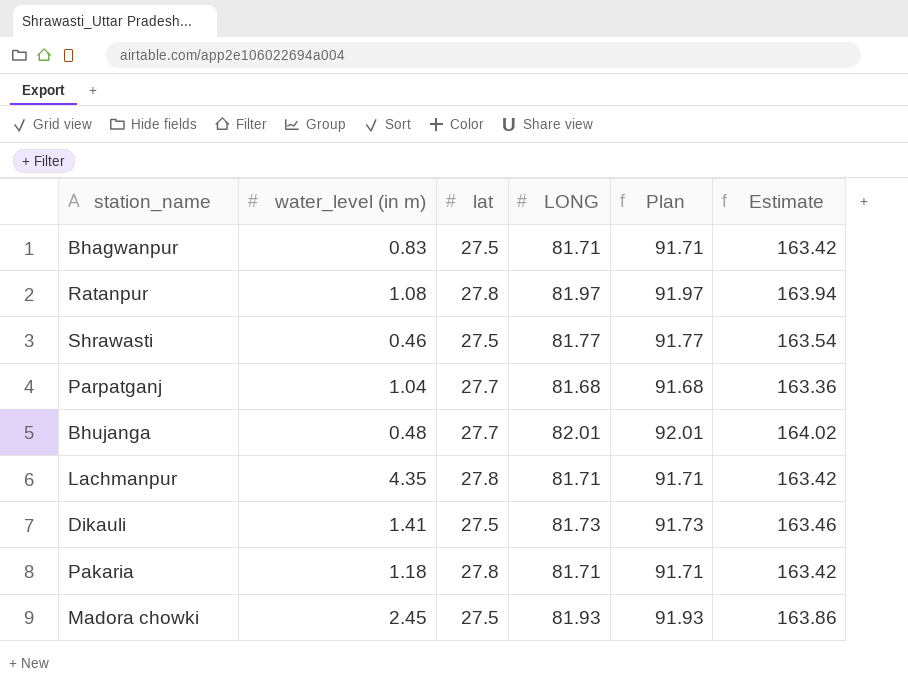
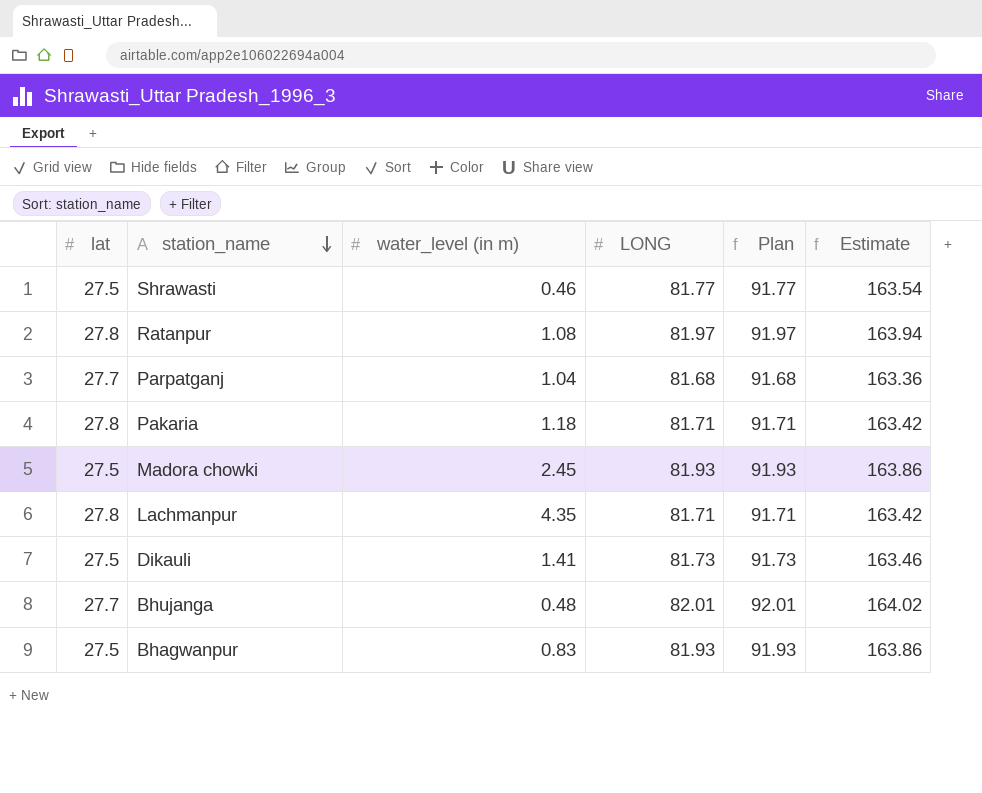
row order: none -> station_name descending
column lat | position: 3 -> 1
Bhagwanpur | LONG: 81.71 -> 81.93
Bhagwanpur | Plan: 91.71 -> 91.93
Bhagwanpur | Estimate: 163.42 -> 163.86

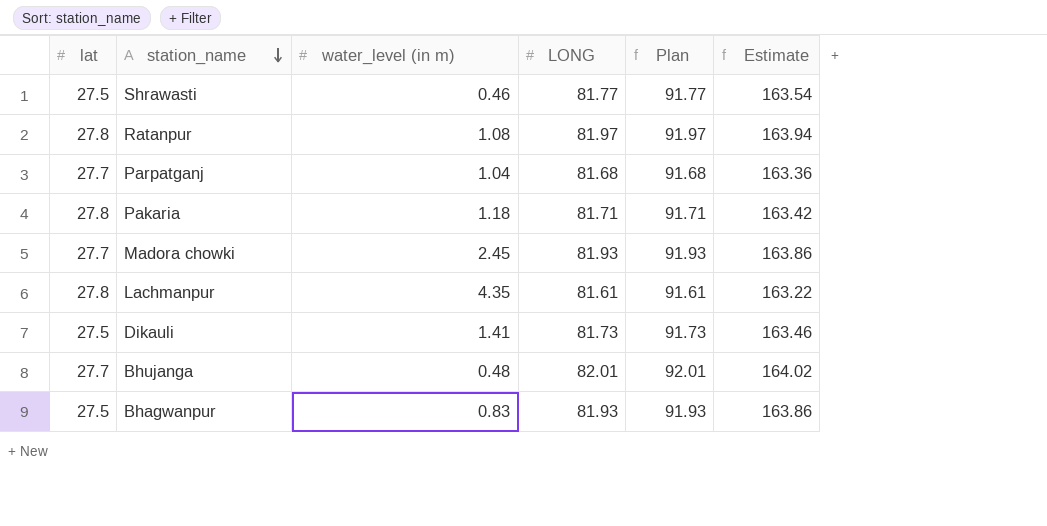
Madora chowki | lat: 27.5 -> 27.7
Lachmanpur | LONG: 81.71 -> 81.61
Lachmanpur | Plan: 91.71 -> 91.61
Lachmanpur | Estimate: 163.42 -> 163.22

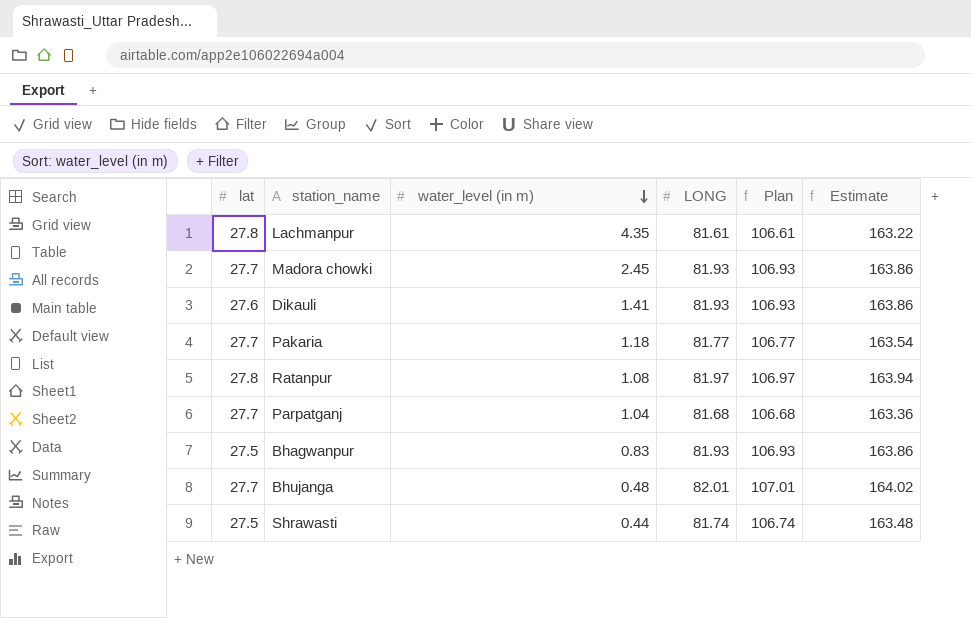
row order: station_name descending -> water_level (in m) descending
column Plan | formula: [LONG] + 10 -> [LONG] + 25
Dikauli | lat: 27.5 -> 27.6
Dikauli | LONG: 81.73 -> 81.93
Dikauli | Estimate: 163.46 -> 163.86
Pakaria | lat: 27.8 -> 27.7
Pakaria | LONG: 81.71 -> 81.77
Pakaria | Estimate: 163.42 -> 163.54
Shrawasti | water_level (in m): 0.46 -> 0.44
Shrawasti | LONG: 81.77 -> 81.74
Shrawasti | Estimate: 163.54 -> 163.48

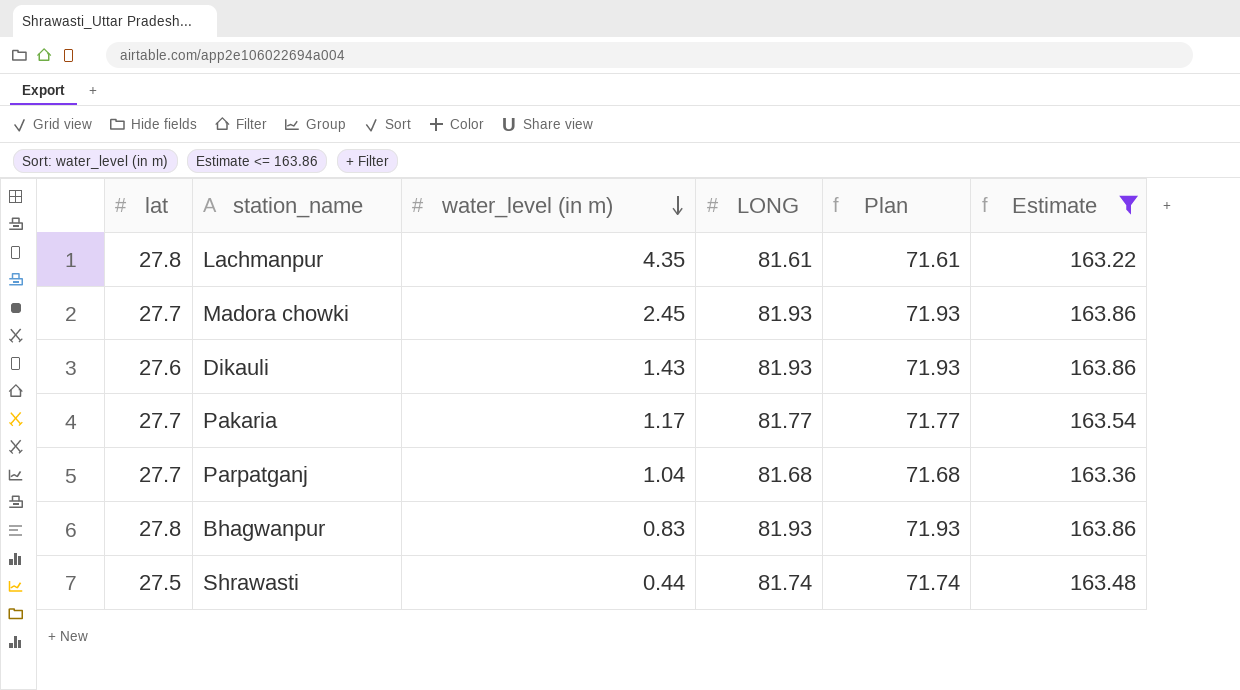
filter: none -> Estimate <= 163.86
column Plan | formula: [LONG] + 25 -> [LONG] - 10
Dikauli | water_level (in m): 1.41 -> 1.43
Pakaria | water_level (in m): 1.18 -> 1.17
Bhagwanpur | lat: 27.5 -> 27.8

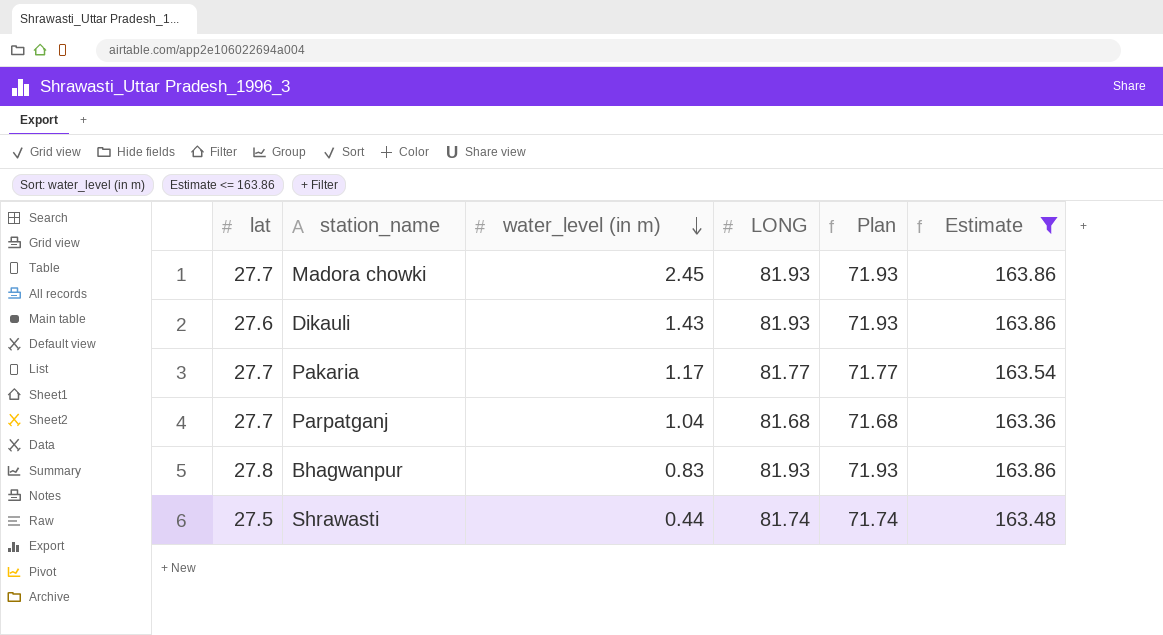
row Lachmanpur: 27.8 | 4.35 | 81.61 | 71.61 | 163.22 -> none

